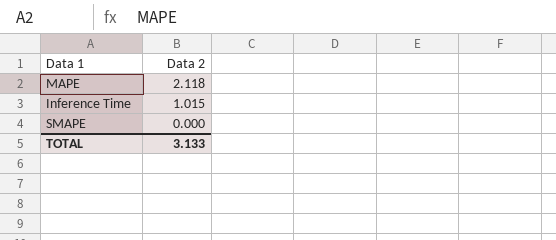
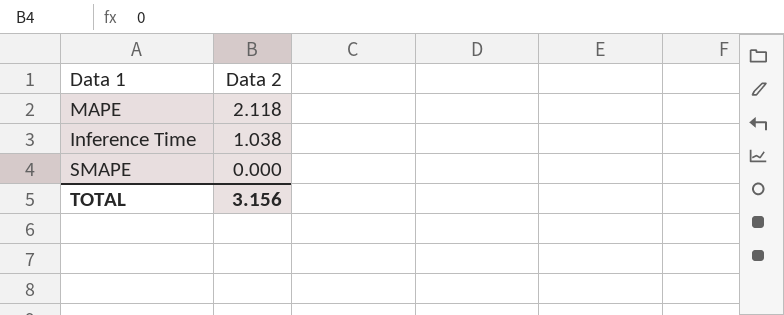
Inference Time | Data 2: 1.015 -> 1.038
TOTAL | Data 2: 3.133 -> 3.156

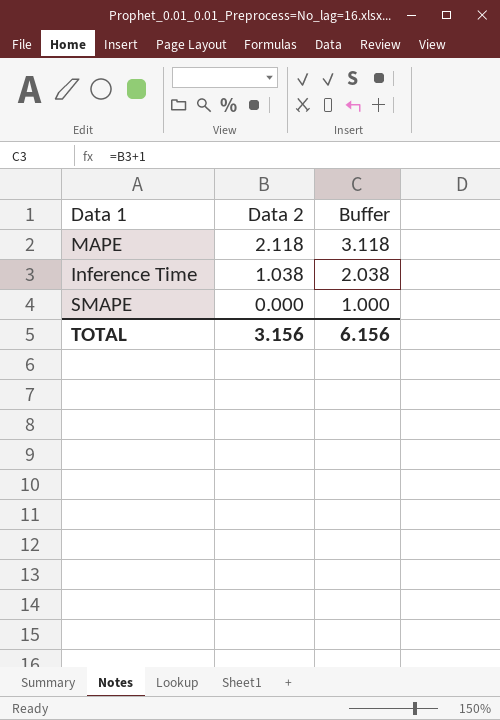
column Buffer | formula: none -> [Data 2] + 1

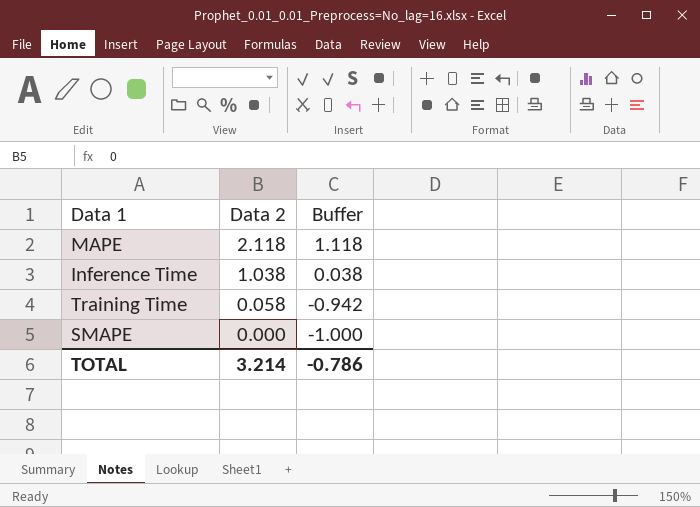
column Buffer | formula: [Data 2] + 1 -> [Data 2] - 1
row Training Time: none -> 0.058 | -0.942
TOTAL | Data 2: 3.156 -> 3.214
TOTAL | Buffer: 6.156 -> -0.786

